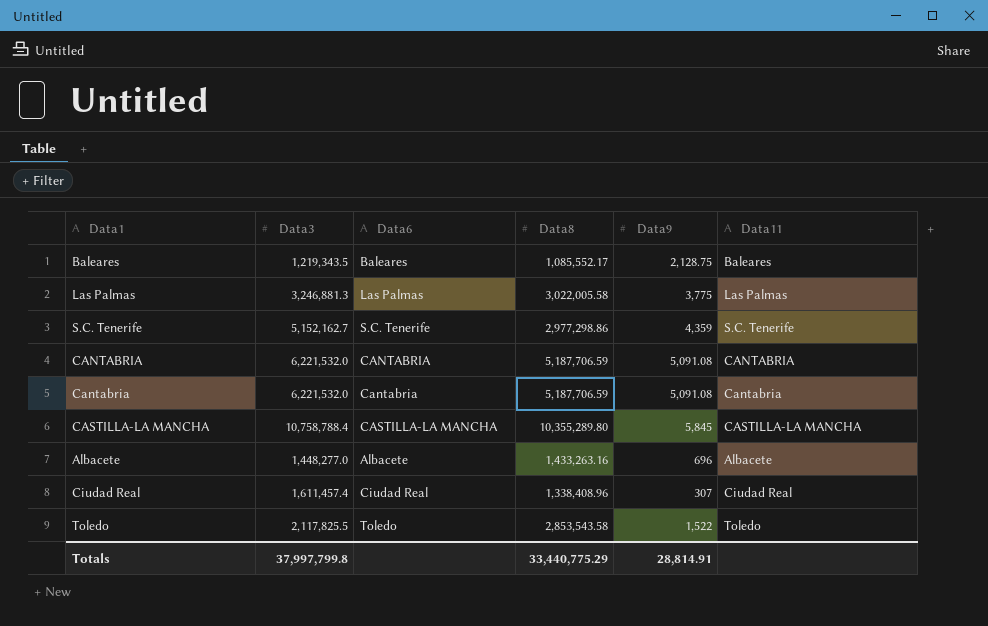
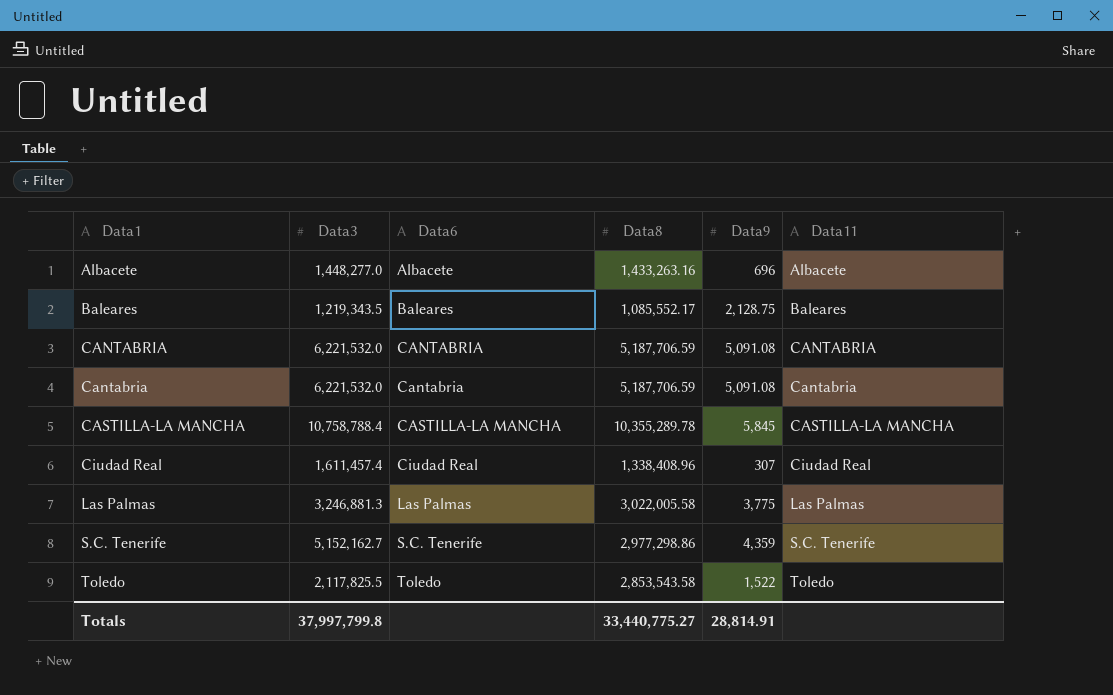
row order: none -> Data1 ascending
CASTILLA-LA MANCHA | Data8: 10,355,289.80 -> 10,355,289.78
Totals | Data8: 33,440,775.29 -> 33,440,775.27

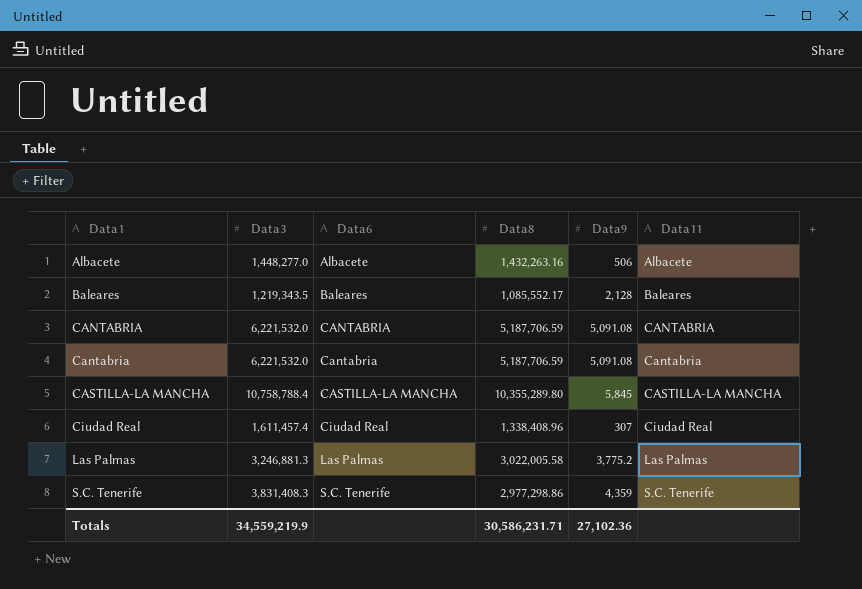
row Toledo: 2,117,825.5 | Toledo | 2,853,543.58 | 1,522 | Toledo -> none
Albacete | Data8: 1,433,263.16 -> 1,432,263.16
Albacete | Data9: 696 -> 506
Baleares | Data9: 2,128.75 -> 2,128
CASTILLA-LA MANCHA | Data8: 10,355,289.78 -> 10,355,289.80
Las Palmas | Data9: 3,775 -> 3,775.2
S.C. Tenerife | Data3: 5,152,162.7 -> 3,831,408.3
Totals | Data3: 37,997,799.8 -> 34,559,219.9
Totals | Data8: 33,440,775.27 -> 30,586,231.71
Totals | Data9: 28,814.91 -> 27,102.36

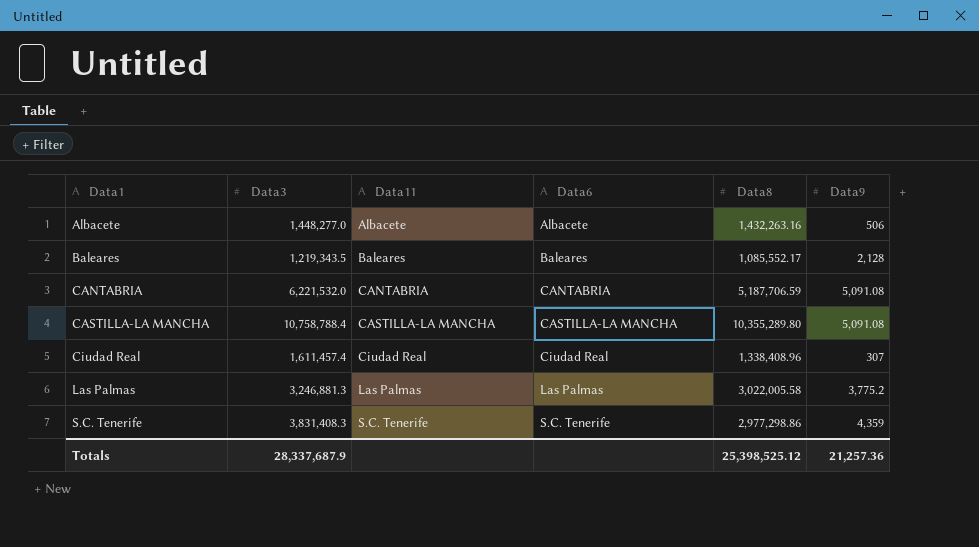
column Data11 | position: 6 -> 3
row Cantabria: 6,221,532.0 | Cantabria | 5,187,706.59 | 5,091.08 | Cantabria -> none
CASTILLA-LA MANCHA | Data9: 5,845 -> 5,091.08
Totals | Data3: 34,559,219.9 -> 28,337,687.9
Totals | Data8: 30,586,231.71 -> 25,398,525.12
Totals | Data9: 27,102.36 -> 21,257.36

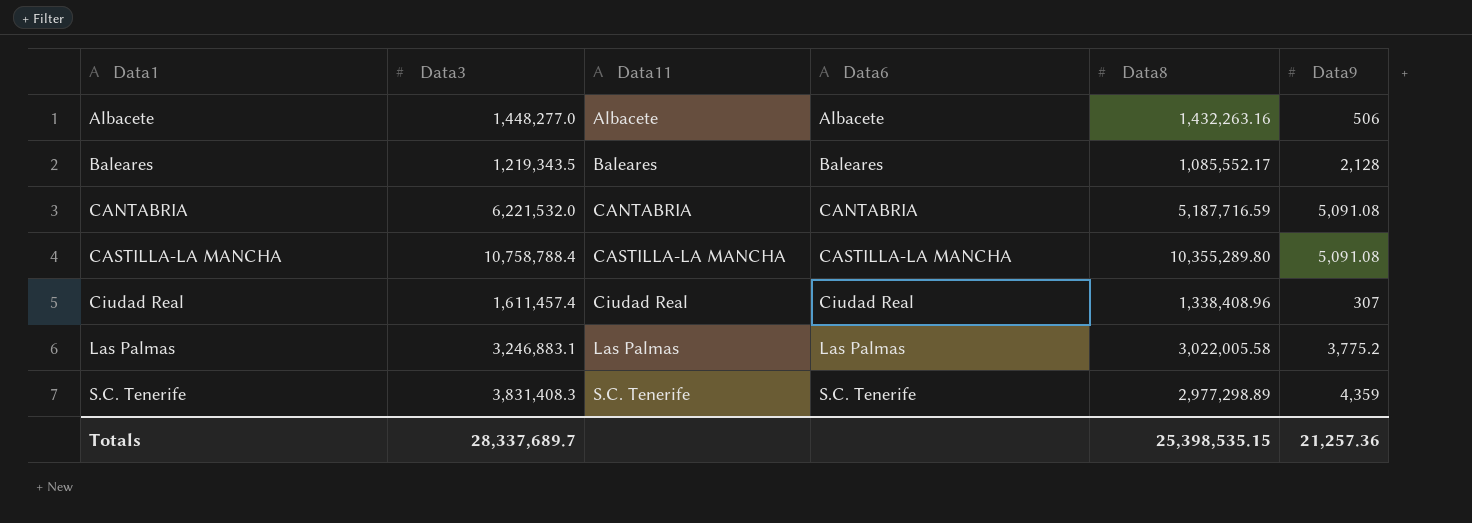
CANTABRIA | Data8: 5,187,706.59 -> 5,187,716.59
Las Palmas | Data3: 3,246,881.3 -> 3,246,883.1
S.C. Tenerife | Data8: 2,977,298.86 -> 2,977,298.89
Totals | Data3: 28,337,687.9 -> 28,337,689.7
Totals | Data8: 25,398,525.12 -> 25,398,535.15

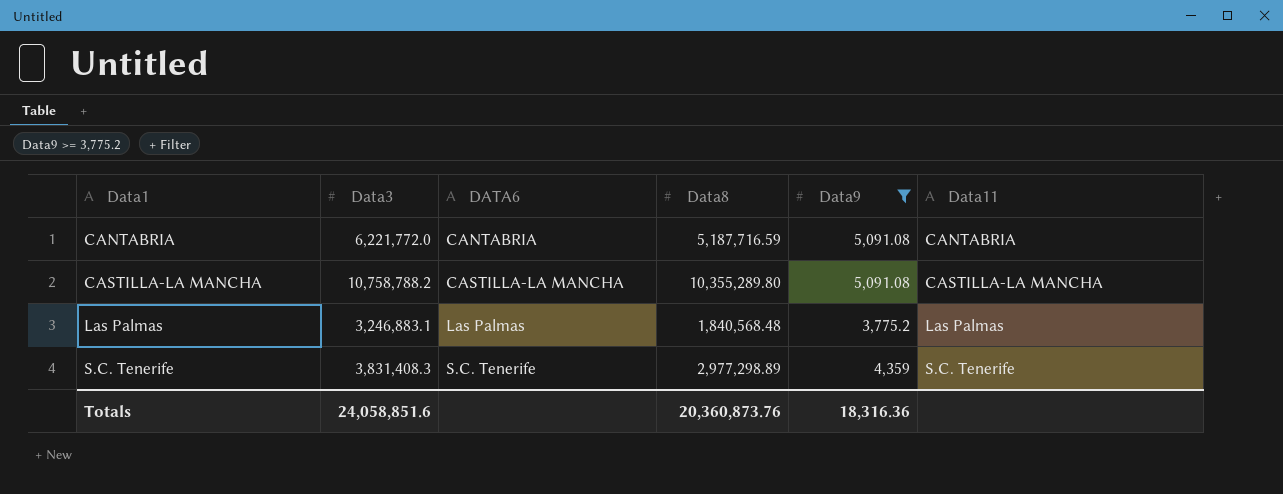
filter: none -> Data9 >= 3,775.2
column name: Data6 -> DATA6
column Data11 | position: 3 -> 6
CANTABRIA | Data3: 6,221,532.0 -> 6,221,772.0
CASTILLA-LA MANCHA | Data3: 10,758,788.4 -> 10,758,788.2
Las Palmas | Data8: 3,022,005.58 -> 1,840,568.48
Totals | Data3: 28,337,689.7 -> 24,058,851.6
Totals | Data8: 25,398,535.15 -> 20,360,873.76
Totals | Data9: 21,257.36 -> 18,316.36

